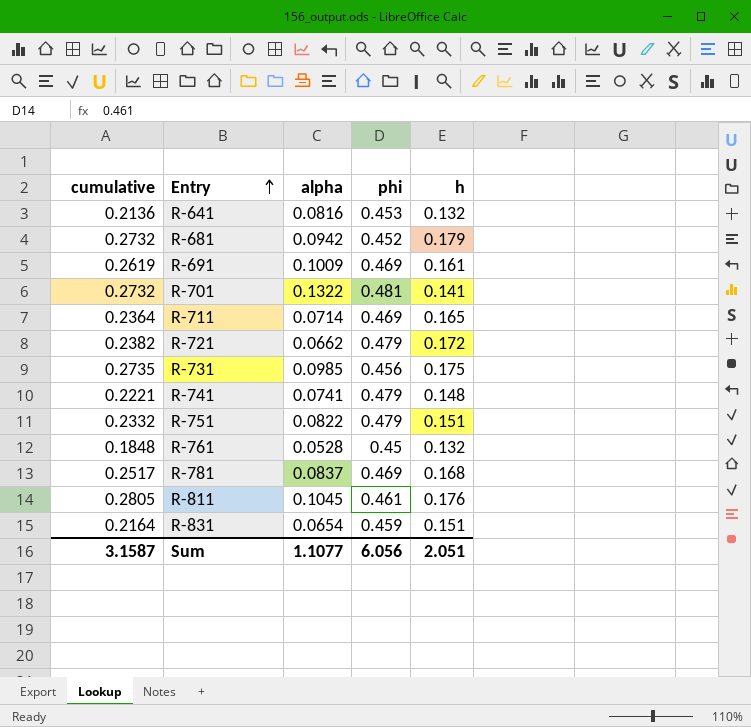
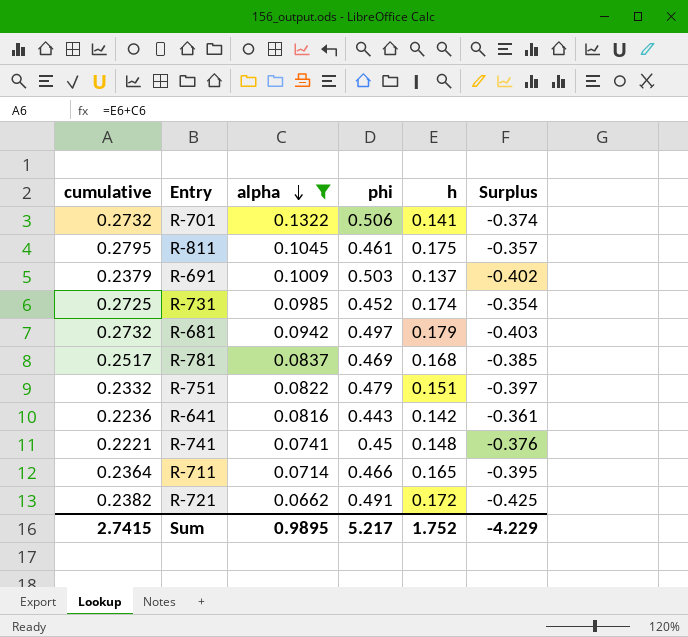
filter: none -> alpha >= 0.0662
row order: Entry ascending -> alpha descending
column Surplus | formula: none -> [alpha] - [phi]
R-701 | phi: 0.481 -> 0.506
R-811 | cumulative: 0.2805 -> 0.2795
R-811 | h: 0.176 -> 0.175
R-691 | cumulative: 0.2619 -> 0.2379
R-691 | phi: 0.469 -> 0.503
R-691 | h: 0.161 -> 0.137
R-731 | cumulative: 0.2735 -> 0.2725
R-731 | phi: 0.456 -> 0.452
R-731 | h: 0.175 -> 0.174
R-681 | phi: 0.452 -> 0.497
R-641 | cumulative: 0.2136 -> 0.2236
R-641 | phi: 0.453 -> 0.443
R-641 | h: 0.132 -> 0.142
R-741 | phi: 0.479 -> 0.45
R-711 | phi: 0.469 -> 0.466
R-721 | phi: 0.479 -> 0.491
Sum | cumulative: 3.1587 -> 2.7415
Sum | alpha: 1.1077 -> 0.9895
Sum | phi: 6.056 -> 5.217
Sum | h: 2.051 -> 1.752

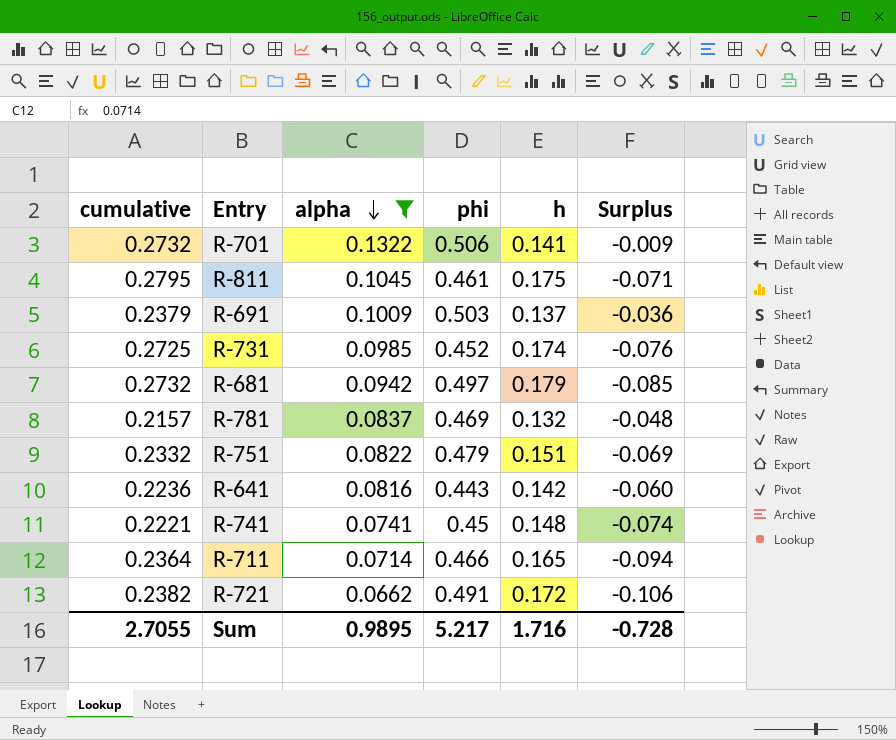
column Surplus | formula: [alpha] - [phi] -> [alpha] - [h]
R-781 | cumulative: 0.2517 -> 0.2157
R-781 | h: 0.168 -> 0.132
Sum | cumulative: 2.7415 -> 2.7055
Sum | h: 1.752 -> 1.716
Sum | Surplus: -4.229 -> -0.728

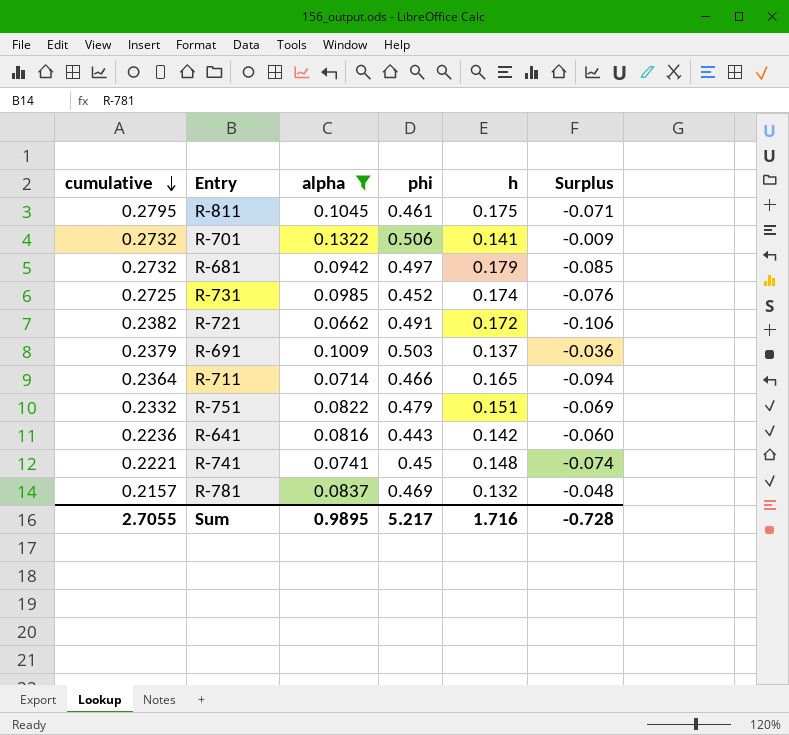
row order: alpha descending -> cumulative descending

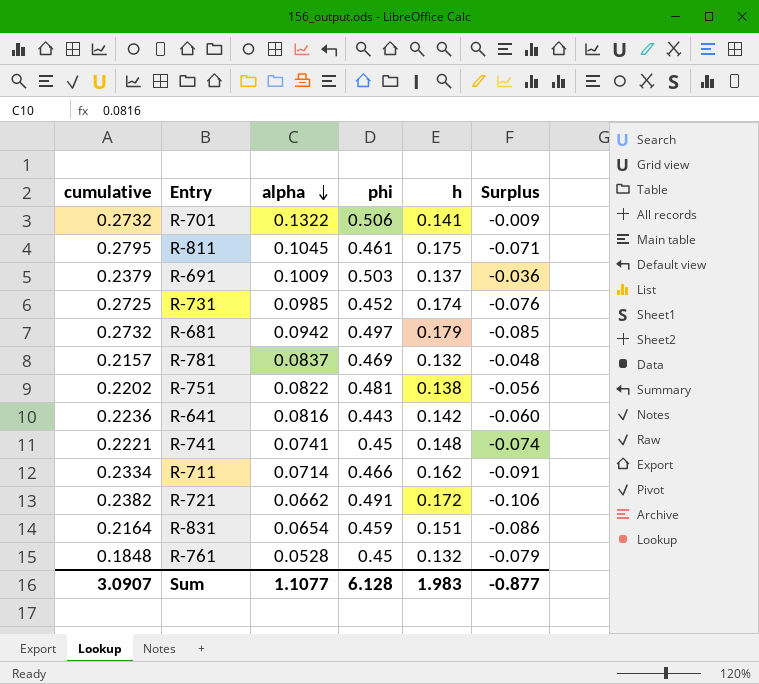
filter: alpha >= 0.0662 -> none
row order: cumulative descending -> alpha descending
R-751 | cumulative: 0.2332 -> 0.2202
R-751 | phi: 0.479 -> 0.481
R-751 | h: 0.151 -> 0.138
R-751 | Surplus: -0.069 -> -0.056
R-711 | cumulative: 0.2364 -> 0.2334
R-711 | h: 0.165 -> 0.162
R-711 | Surplus: -0.094 -> -0.091
Sum | cumulative: 2.7055 -> 3.0907
Sum | alpha: 0.9895 -> 1.1077
Sum | phi: 5.217 -> 6.128
Sum | h: 1.716 -> 1.983
Sum | Surplus: -0.728 -> -0.877

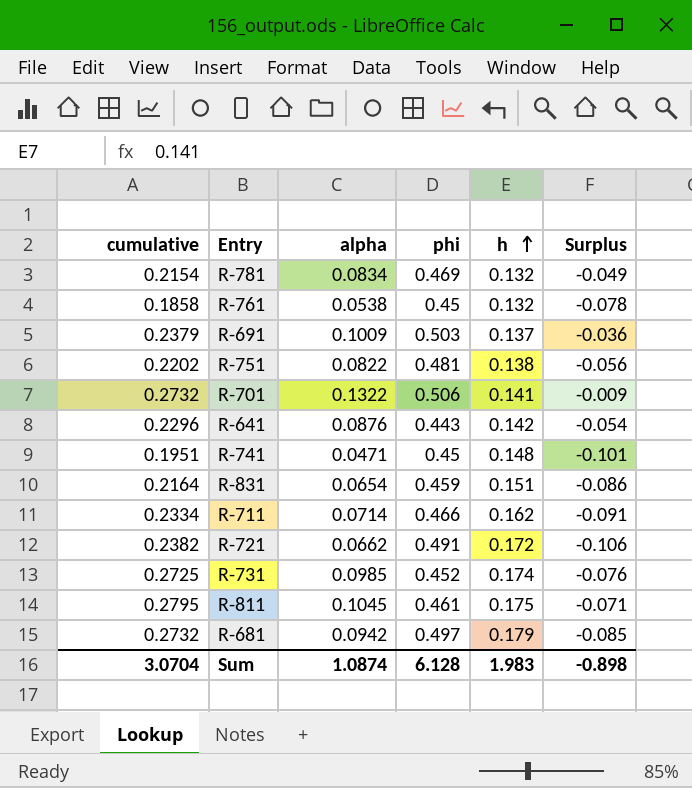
row order: alpha descending -> h ascending
R-781 | cumulative: 0.2157 -> 0.2154
R-781 | alpha: 0.0837 -> 0.0834
R-781 | Surplus: -0.048 -> -0.049
R-761 | cumulative: 0.1848 -> 0.1858
R-761 | alpha: 0.0528 -> 0.0538
R-761 | Surplus: -0.079 -> -0.078
R-641 | cumulative: 0.2236 -> 0.2296
R-641 | alpha: 0.0816 -> 0.0876
R-641 | Surplus: -0.060 -> -0.054
R-741 | cumulative: 0.2221 -> 0.1951
R-741 | alpha: 0.0741 -> 0.0471
R-741 | Surplus: -0.074 -> -0.101
Sum | cumulative: 3.0907 -> 3.0704
Sum | alpha: 1.1077 -> 1.0874
Sum | Surplus: -0.877 -> -0.898

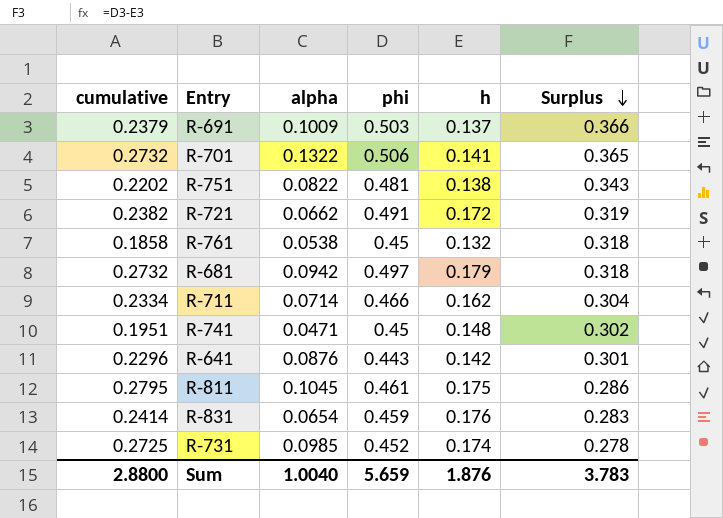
row order: h ascending -> Surplus descending
column Surplus | formula: [alpha] - [h] -> [phi] - [h]
row R-781: 0.2154 | 0.0834 | 0.469 | 0.132 | -0.049 -> none
R-831 | cumulative: 0.2164 -> 0.2414
R-831 | h: 0.151 -> 0.176
Sum | cumulative: 3.0704 -> 2.8800
Sum | alpha: 1.0874 -> 1.0040
Sum | phi: 6.128 -> 5.659
Sum | h: 1.983 -> 1.876
Sum | Surplus: -0.898 -> 3.783

